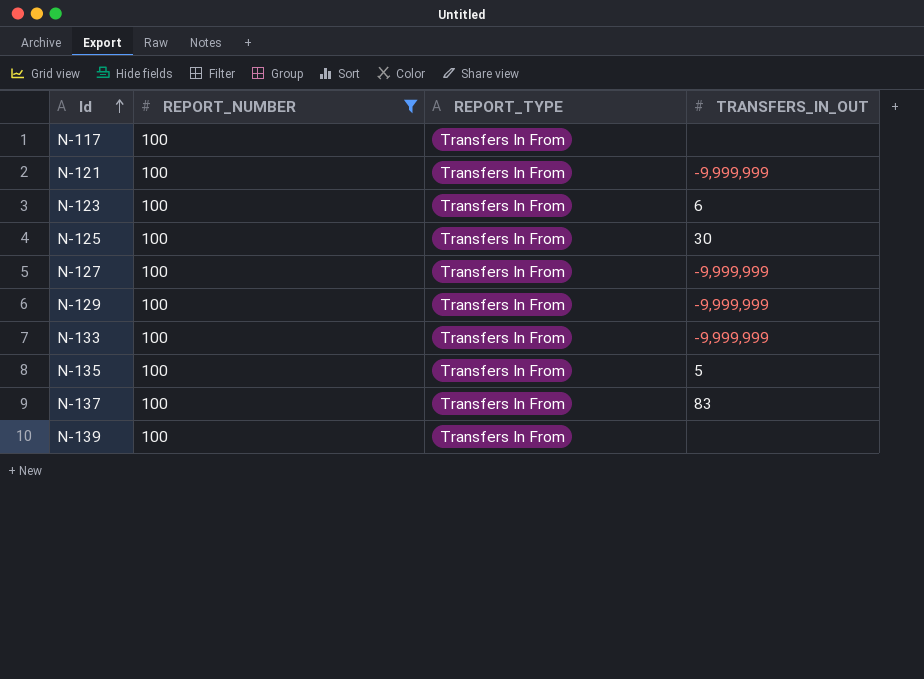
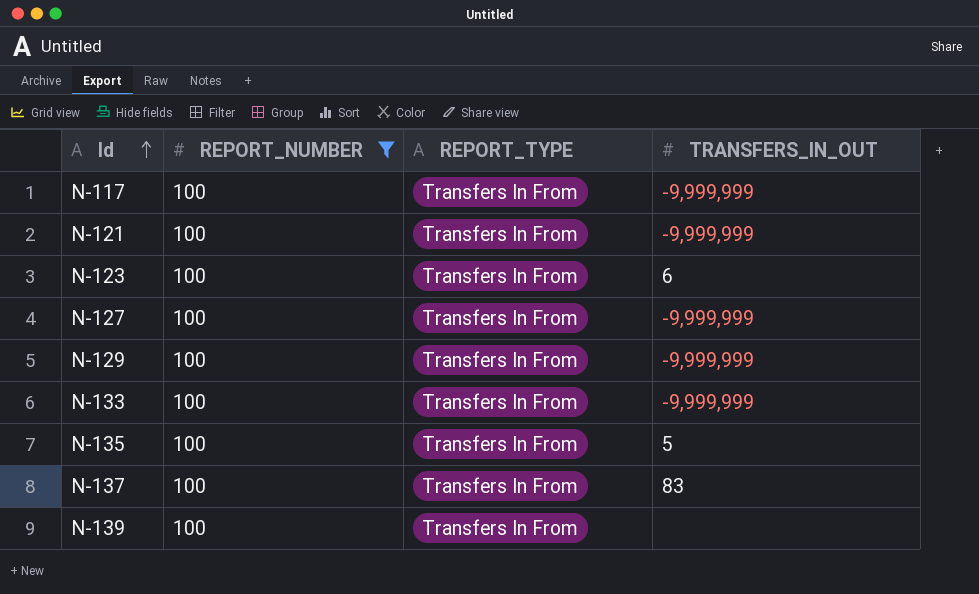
row N-125: 100 | Transfers In From | 30 -> none
N-117 | TRANSFERS_IN_OUT: none -> -9,999,999

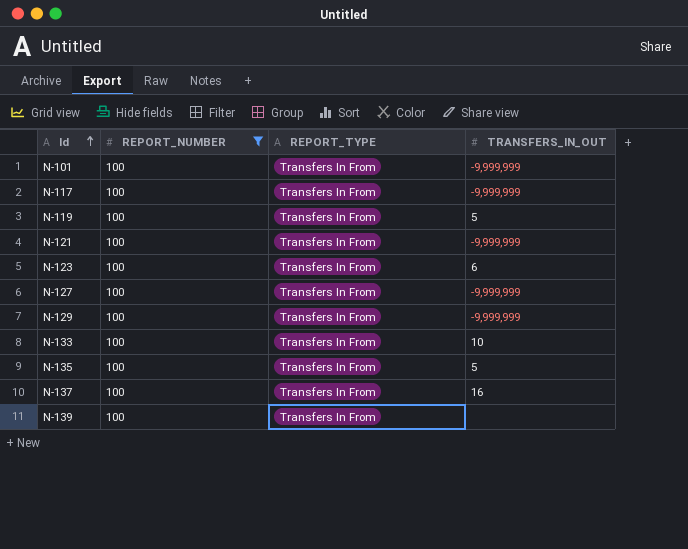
row N-101: none -> 100 | Transfers In From | -9,999,999
row N-119: none -> 100 | Transfers In From | 5
N-133 | TRANSFERS_IN_OUT: -9,999,999 -> 10
N-137 | TRANSFERS_IN_OUT: 83 -> 16

